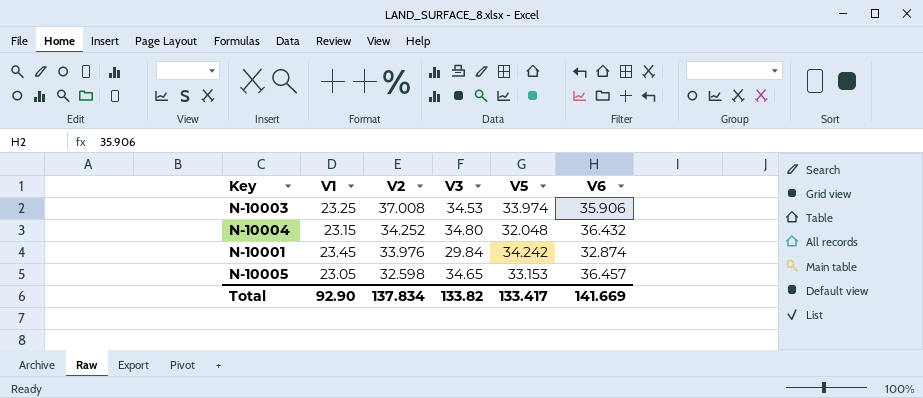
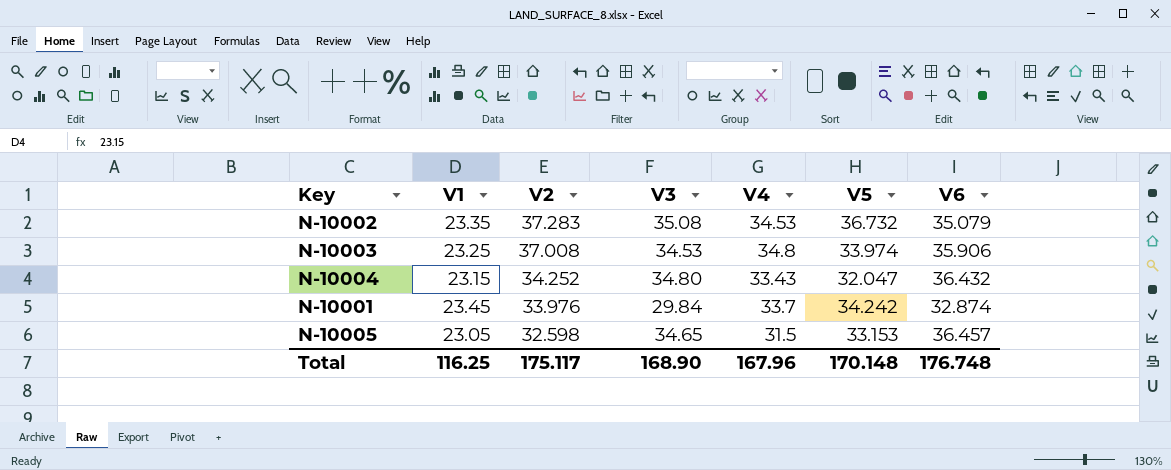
column V4 | position: none -> 5
row N-10002: none -> 23.35 | 37.283 | 35.08 | 34.53 | 36.732 | 35.079
N-10004 | V5: 32.048 -> 32.047
Total | V1: 92.90 -> 116.25
Total | V2: 137.834 -> 175.117
Total | V3: 133.82 -> 168.90
Total | V5: 133.417 -> 170.148
Total | V6: 141.669 -> 176.748

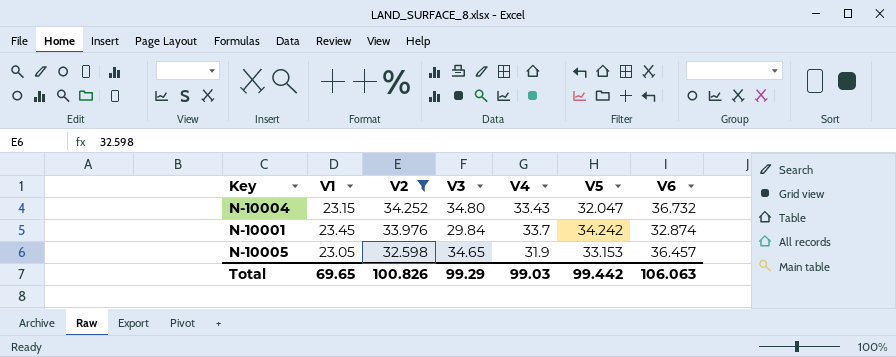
filter: none -> V2 <= 34.252
N-10004 | V6: 36.432 -> 36.732
N-10005 | V4: 31.5 -> 31.9
Total | V1: 116.25 -> 69.65
Total | V2: 175.117 -> 100.826
Total | V3: 168.90 -> 99.29
Total | V4: 167.96 -> 99.03
Total | V5: 170.148 -> 99.442
Total | V6: 176.748 -> 106.063

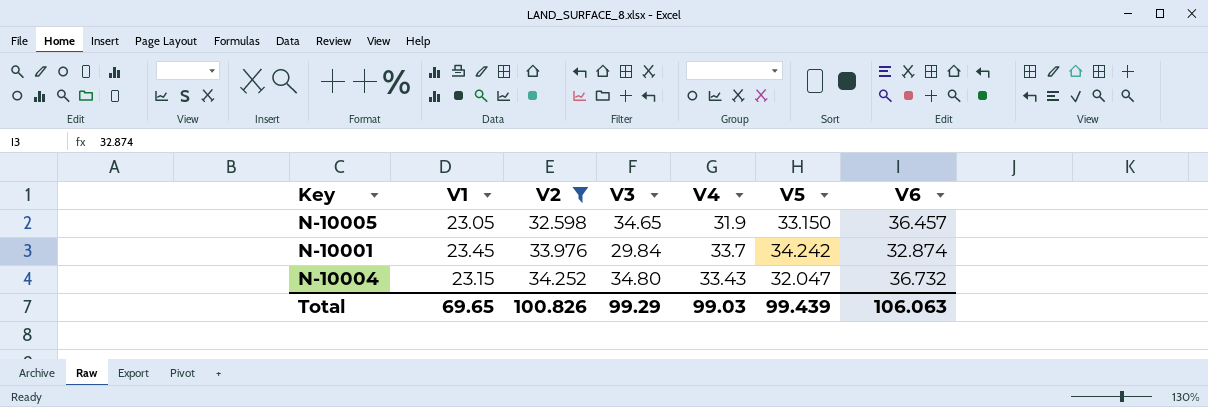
row order: V2 descending -> V2 ascending
N-10005 | V5: 33.153 -> 33.150
Total | V5: 99.442 -> 99.439

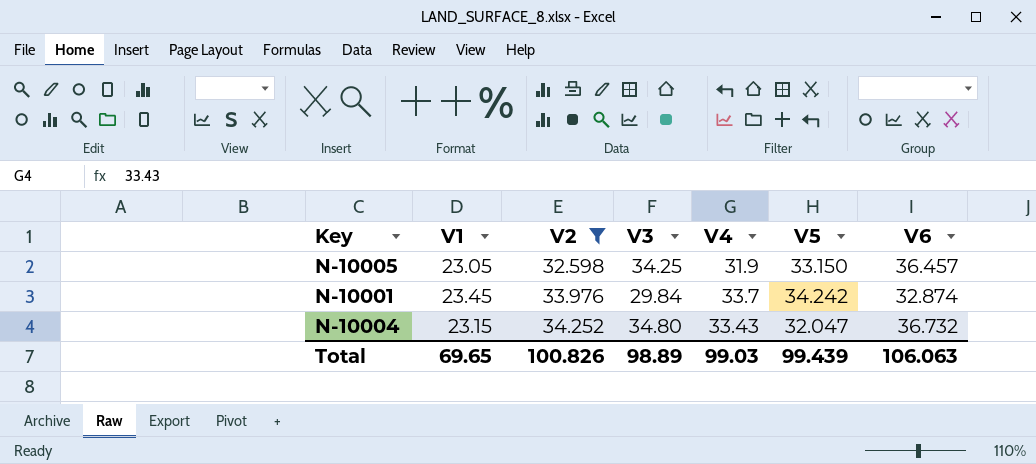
N-10005 | V3: 34.65 -> 34.25
Total | V3: 99.29 -> 98.89

